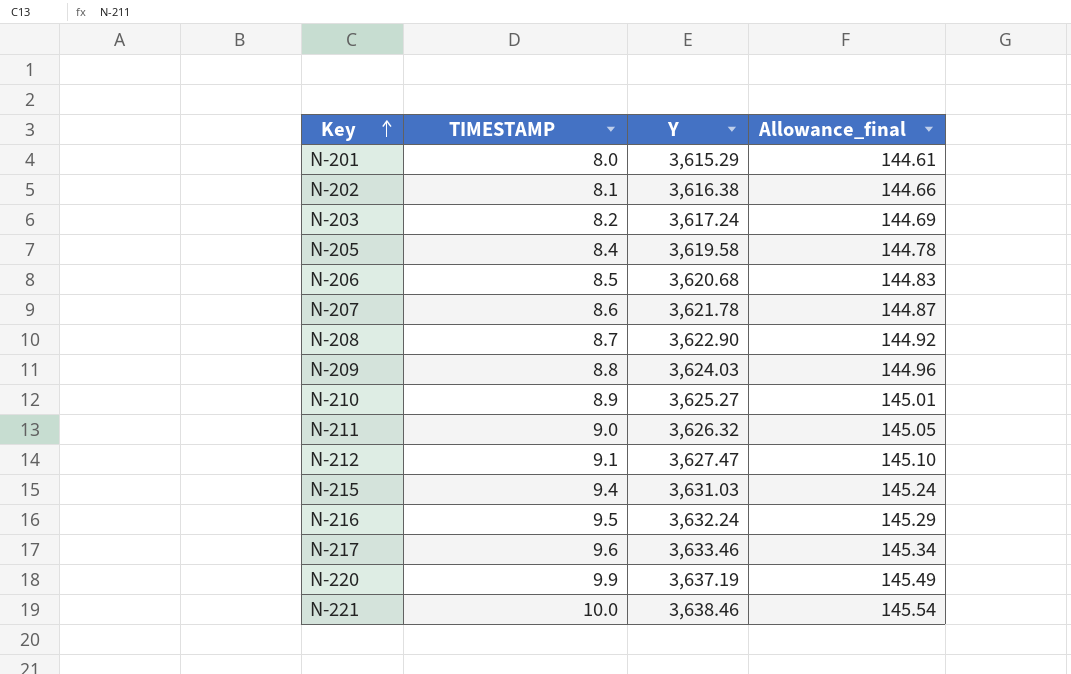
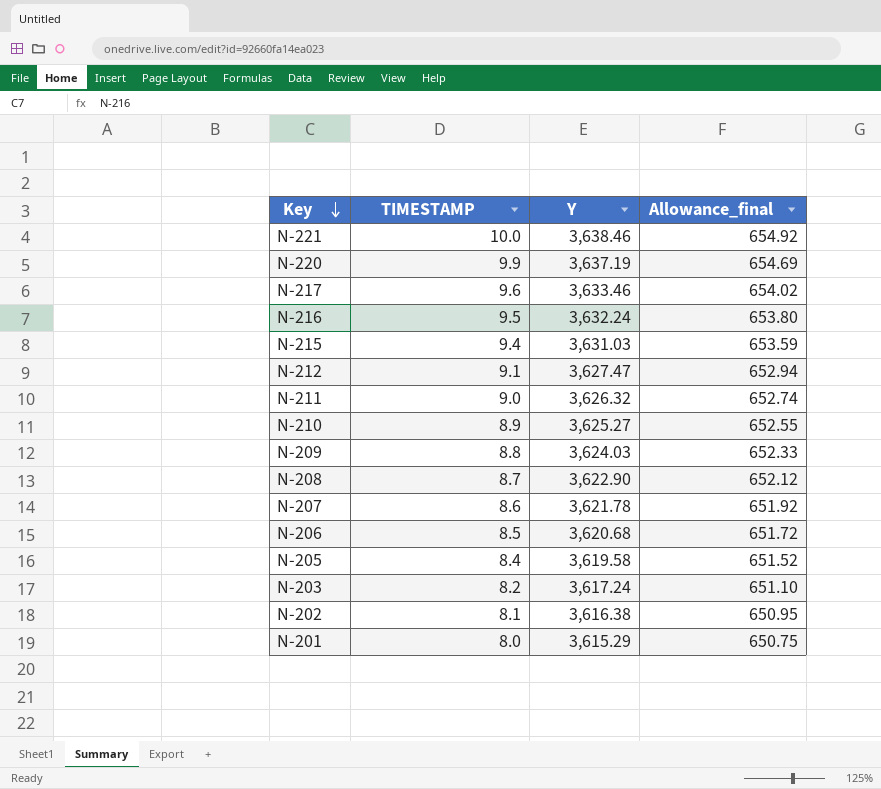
row order: Key ascending -> Key descending
column Allowance_final | formula: [Y] * 0.04 -> [Y] * 0.18

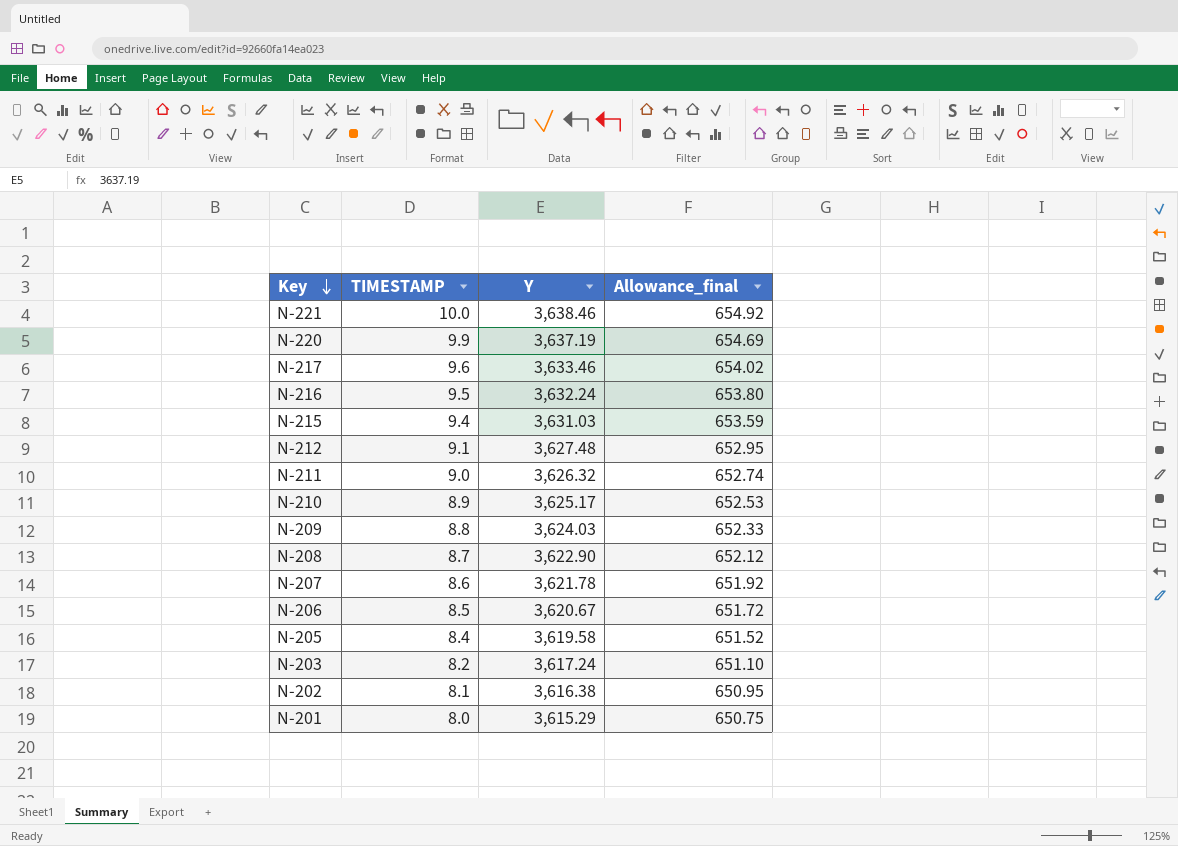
N-212 | Y: 3,627.47 -> 3,627.48
N-212 | Allowance_final: 652.94 -> 652.95
N-210 | Y: 3,625.27 -> 3,625.17
N-210 | Allowance_final: 652.55 -> 652.53
N-206 | Y: 3,620.68 -> 3,620.67

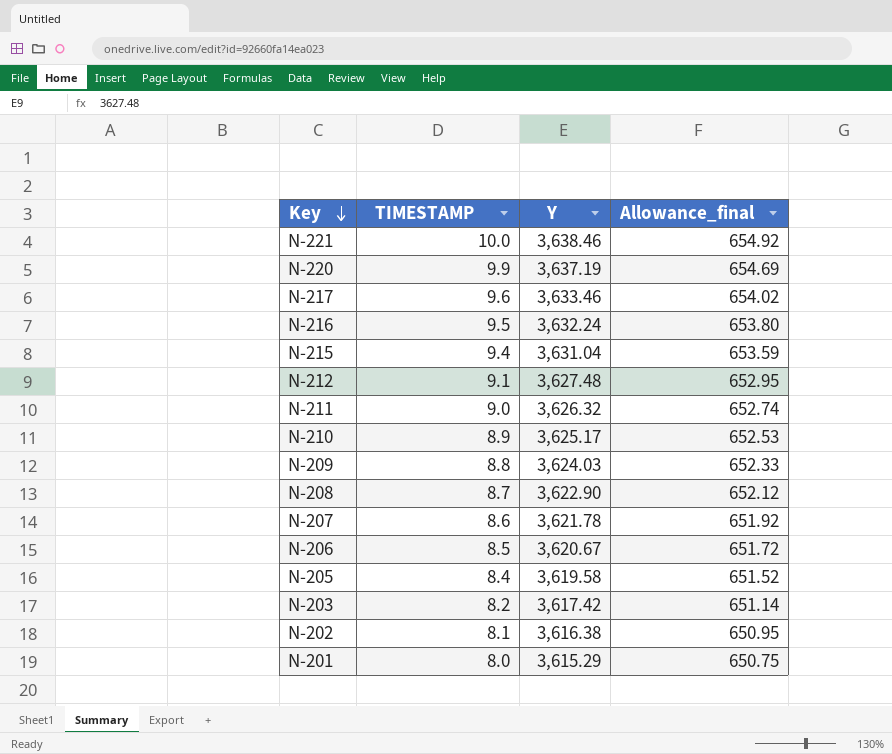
N-215 | Y: 3,631.03 -> 3,631.04
N-203 | Y: 3,617.24 -> 3,617.42
N-203 | Allowance_final: 651.10 -> 651.14

